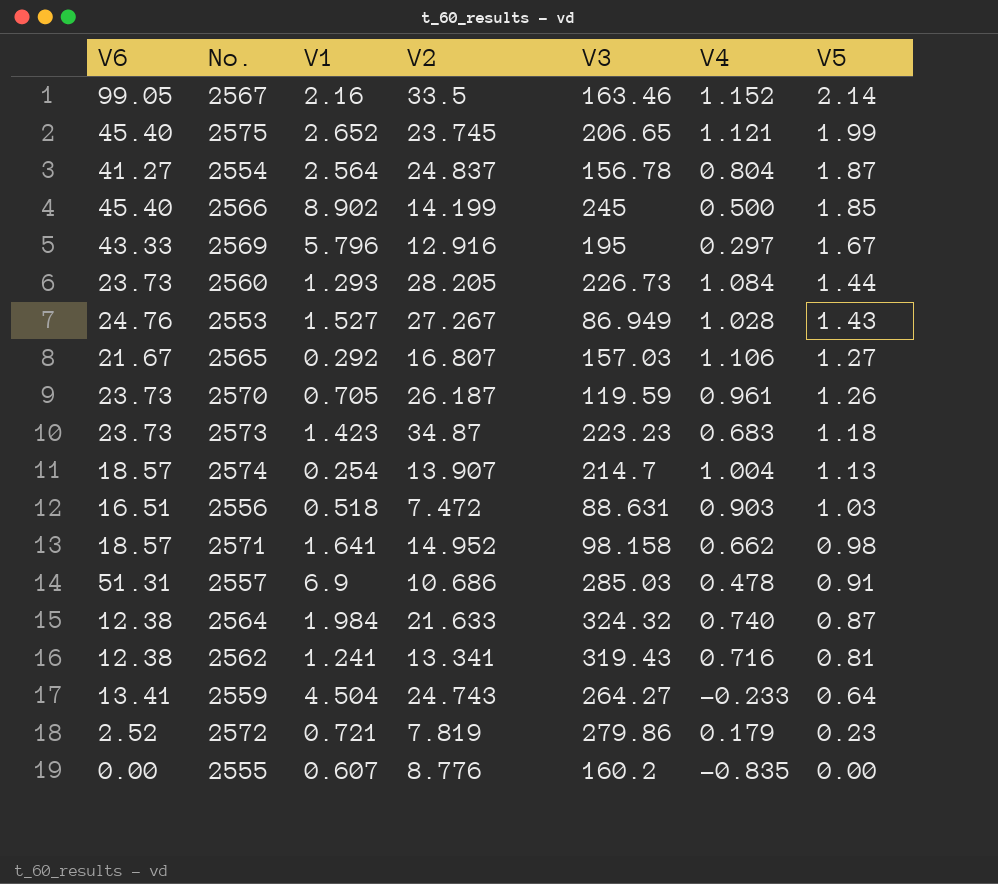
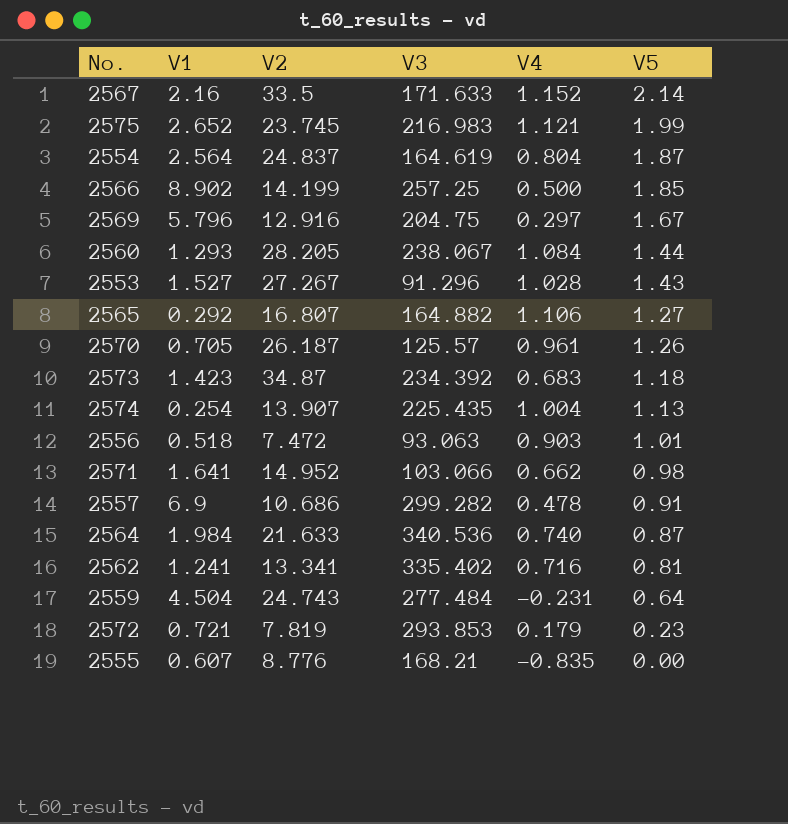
column V6 | position: 1 -> none
2567 | V3: 163.46 -> 171.633
2575 | V3: 206.65 -> 216.983
2554 | V3: 156.78 -> 164.619
2566 | V3: 245 -> 257.25
2569 | V3: 195 -> 204.75
2560 | V3: 226.73 -> 238.067
2553 | V3: 86.949 -> 91.296
2565 | V3: 157.03 -> 164.882
2570 | V3: 119.59 -> 125.57
2573 | V3: 223.23 -> 234.392
2574 | V3: 214.7 -> 225.435
2556 | V3: 88.631 -> 93.063
2556 | V5: 1.03 -> 1.01
2571 | V3: 98.158 -> 103.066
2557 | V3: 285.03 -> 299.282
2564 | V3: 324.32 -> 340.536
2562 | V3: 319.43 -> 335.402
2559 | V3: 264.27 -> 277.484
2559 | V4: -0.233 -> -0.231
2572 | V3: 279.86 -> 293.853
2555 | V3: 160.2 -> 168.21

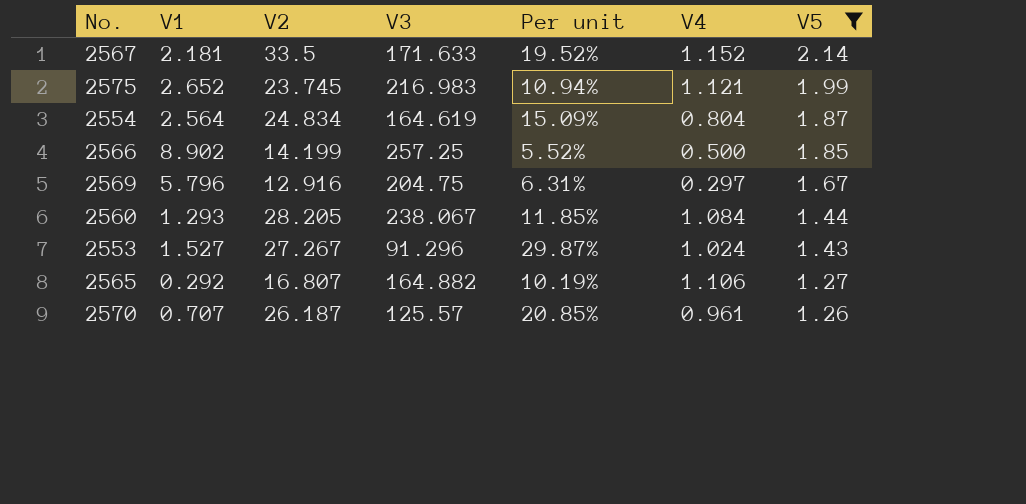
filter: none -> V5 >= 1.26
column Per unit | formula: none -> [V2] / [V3]
2567 | V1: 2.16 -> 2.181
2554 | V2: 24.837 -> 24.834
2553 | V4: 1.028 -> 1.024
2570 | V1: 0.705 -> 0.707

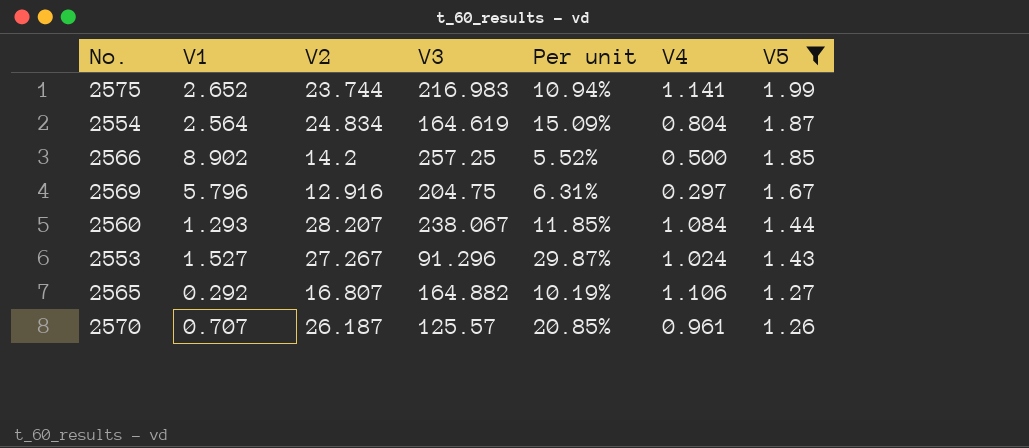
row 2567: 2.181 | 33.5 | 171.633 | 19.52% | 1.152 | 2.14 -> none
2575 | V2: 23.745 -> 23.744
2575 | V4: 1.121 -> 1.141
2566 | V2: 14.199 -> 14.2
2560 | V2: 28.205 -> 28.207

